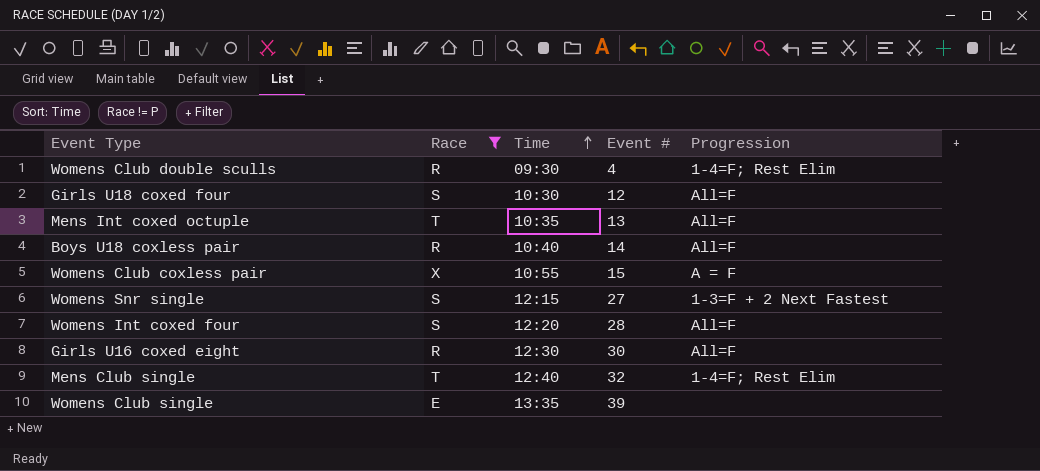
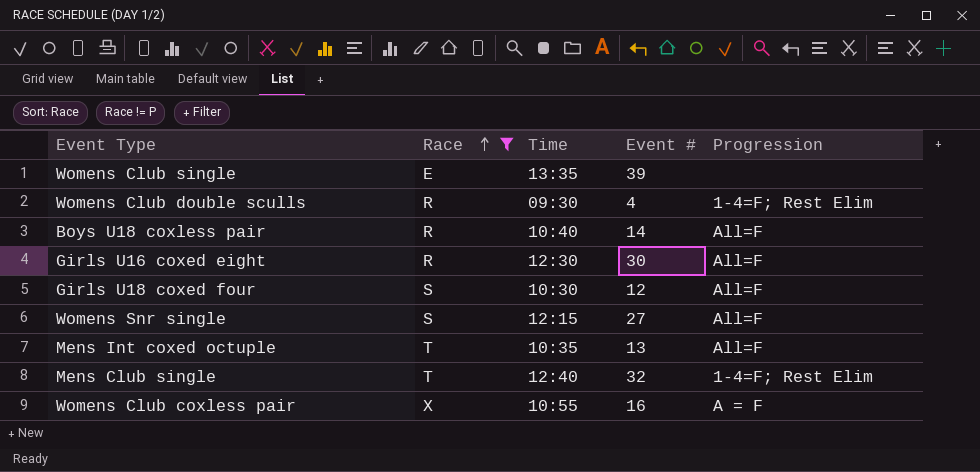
row order: Time ascending -> Race ascending
row Womens Int coxed four: S | 12:20 | 28 | All=F -> none
Womens Snr single | Progression: 1-3=F + 2 Next Fastest -> All=F
Womens Club coxless pair | Event #: 15 -> 16

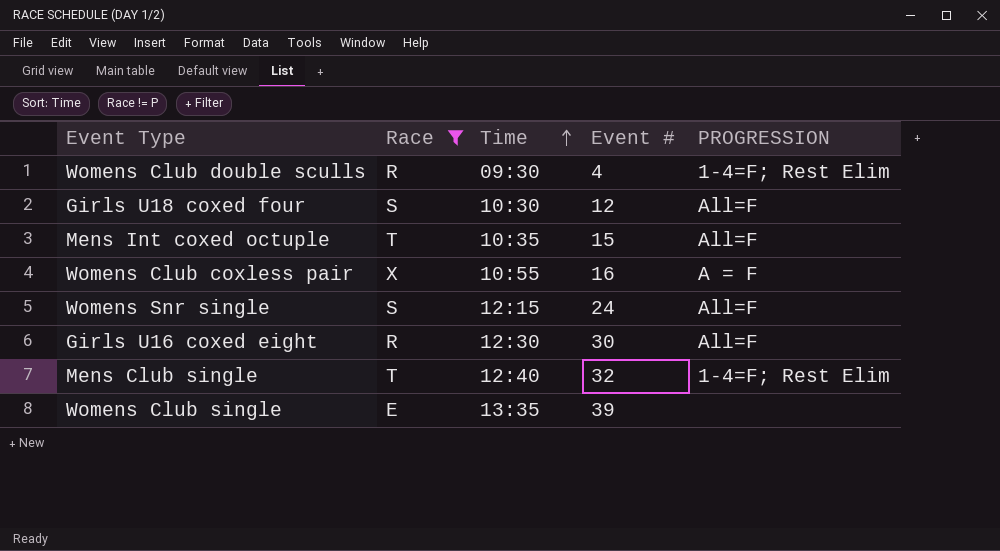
row order: Race ascending -> Time ascending
column name: Progression -> PROGRESSION
row Boys U18 coxless pair: R | 10:40 | 14 | All=F -> none
Mens Int coxed octuple | Event #: 13 -> 15
Womens Snr single | Event #: 27 -> 24

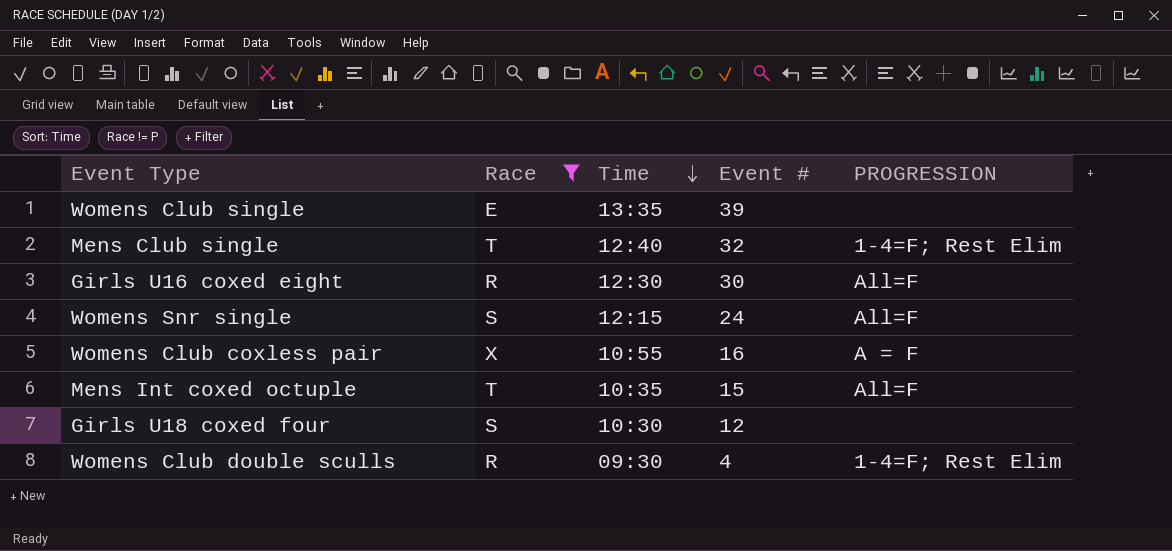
row order: Time ascending -> Time descending
Girls U18 coxed four | PROGRESSION: All=F -> none

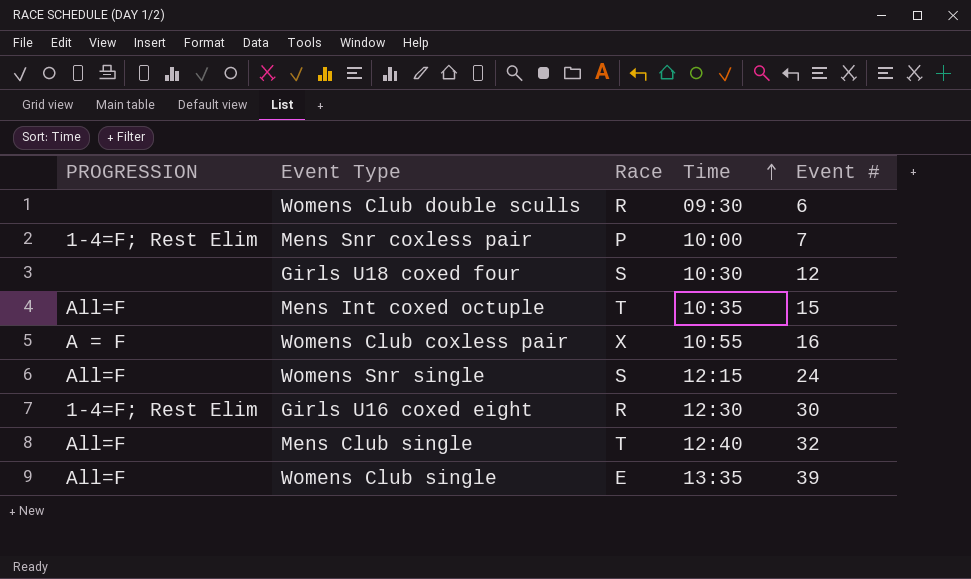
filter: Race != P -> none
row order: Time descending -> Time ascending
column PROGRESSION | position: 5 -> 1
Womens Club double sculls | PROGRESSION: 1-4=F; Rest Elim -> none
Womens Club double sculls | Event #: 4 -> 6
Girls U16 coxed eight | PROGRESSION: All=F -> 1-4=F; Rest Elim
Mens Club single | PROGRESSION: 1-4=F; Rest Elim -> All=F
Womens Club single | PROGRESSION: none -> All=F

